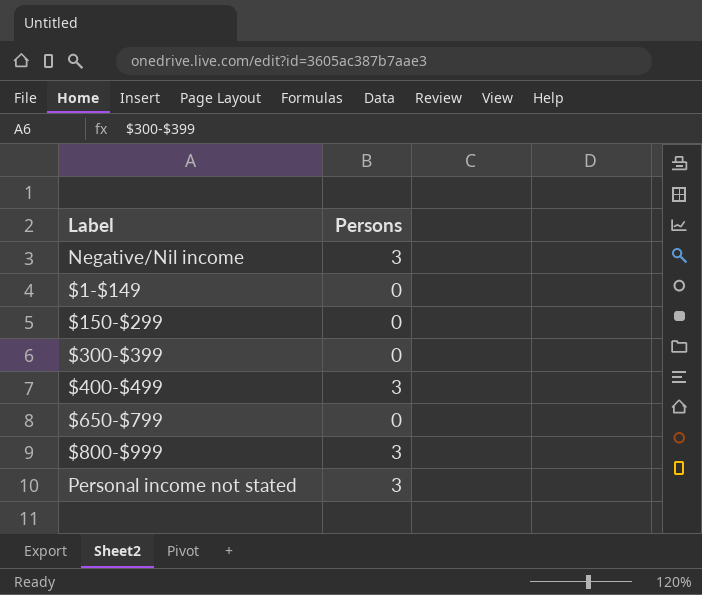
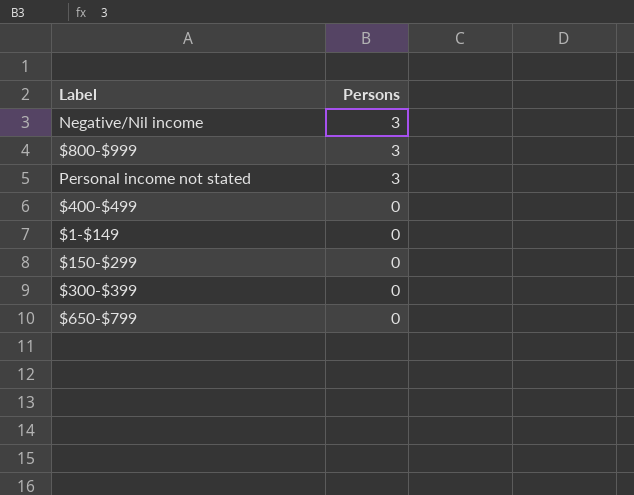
row order: none -> Persons descending
$400-$499 | Persons: 3 -> 0

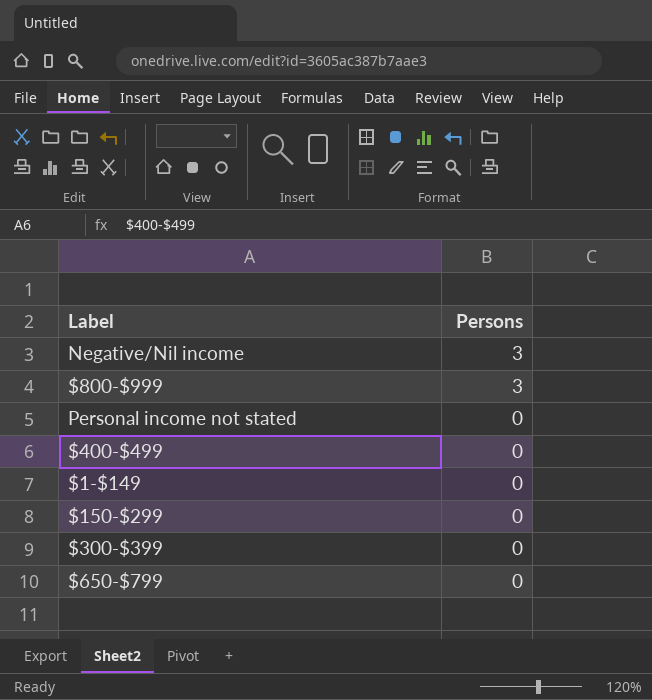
Personal income not stated | Persons: 3 -> 0

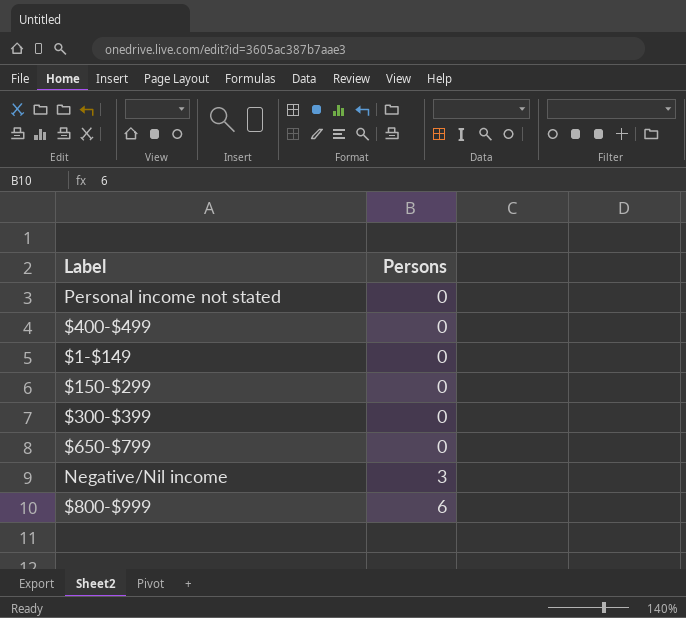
row order: Persons descending -> Persons ascending
$800-$999 | Persons: 3 -> 6

